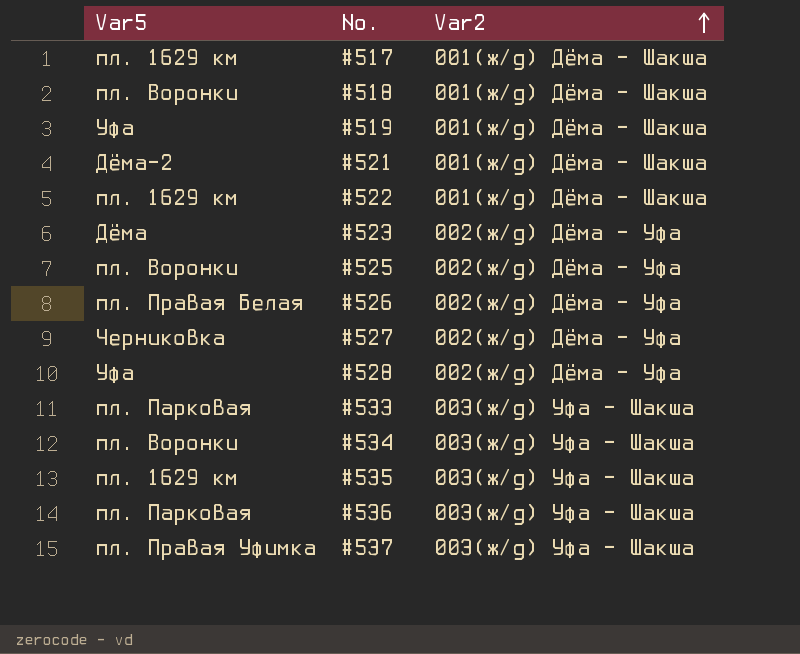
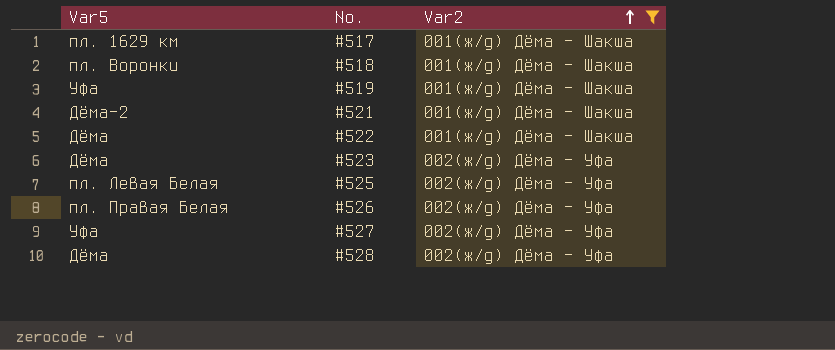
filter: none -> Var2 != 003(ж/д) Уфа - Шакша
#522 | Var5: пл. 1629 км -> Дёма
#525 | Var5: пл. Воронки -> пл. Левая Белая
#527 | Var5: Черниковка -> Уфа
#528 | Var5: Уфа -> Дёма

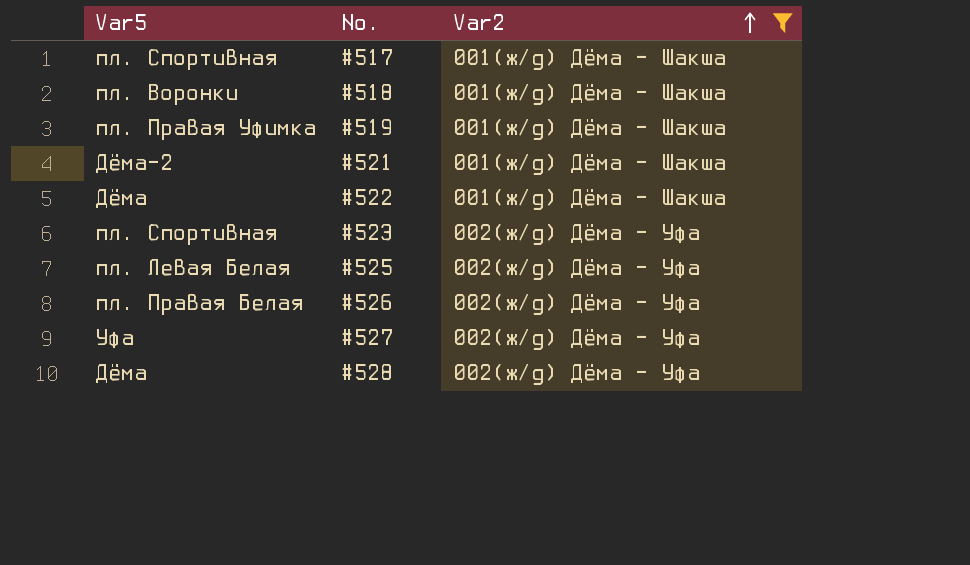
#517 | Var5: пл. 1629 км -> пл. Спортивная
#519 | Var5: Уфа -> пл. Правая Уфимка
#523 | Var5: Дёма -> пл. Спортивная

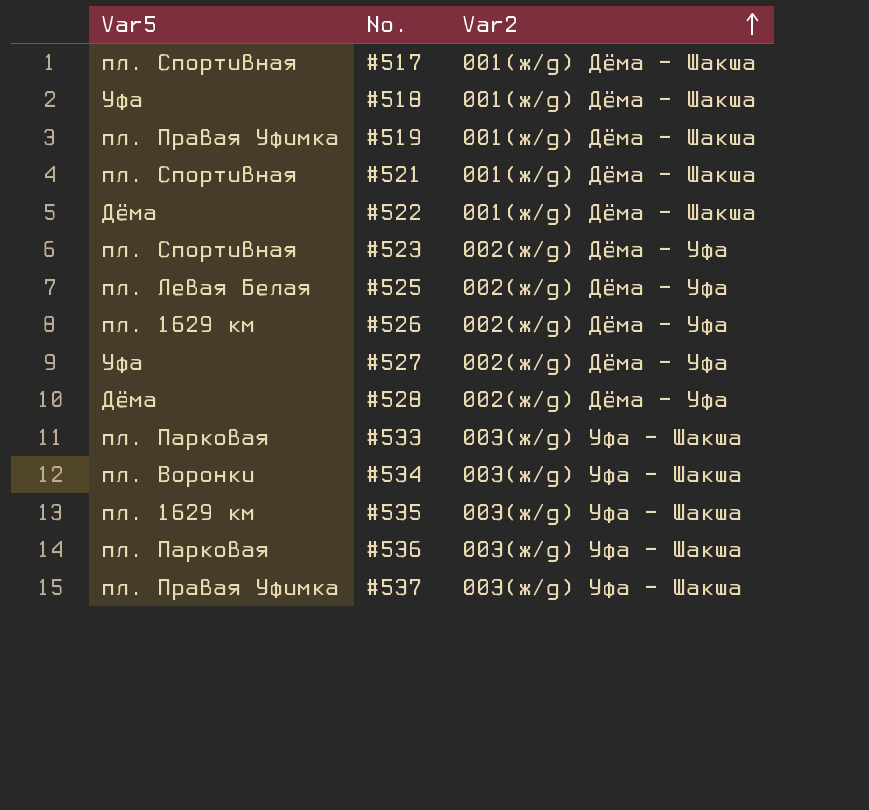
filter: Var2 != 003(ж/д) Уфа - Шакша -> none
#518 | Var5: пл. Воронки -> Уфа
#521 | Var5: Дёма-2 -> пл. Спортивная
#526 | Var5: пл. Правая Белая -> пл. 1629 км

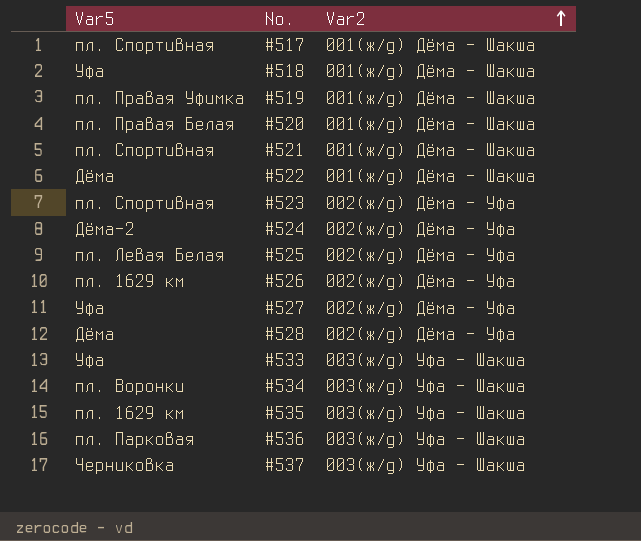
row #520: none -> пл. Правая Белая | 001(ж/д) Дёма - Шакша
row #524: none -> Дёма-2 | 002(ж/д) Дёма - Уфа
#533 | Var5: пл. Парковая -> Уфа
#537 | Var5: пл. Правая Уфимка -> Черниковка

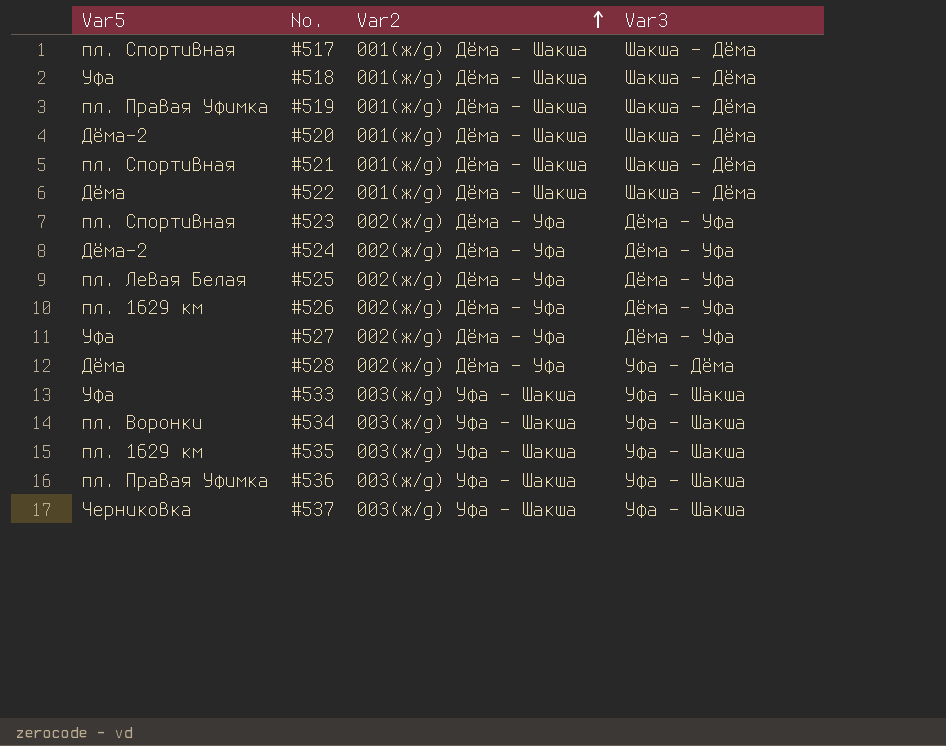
column Var3 | position: none -> 4
#520 | Var5: пл. Правая Белая -> Дёма-2
#536 | Var5: пл. Парковая -> пл. Правая Уфимка

